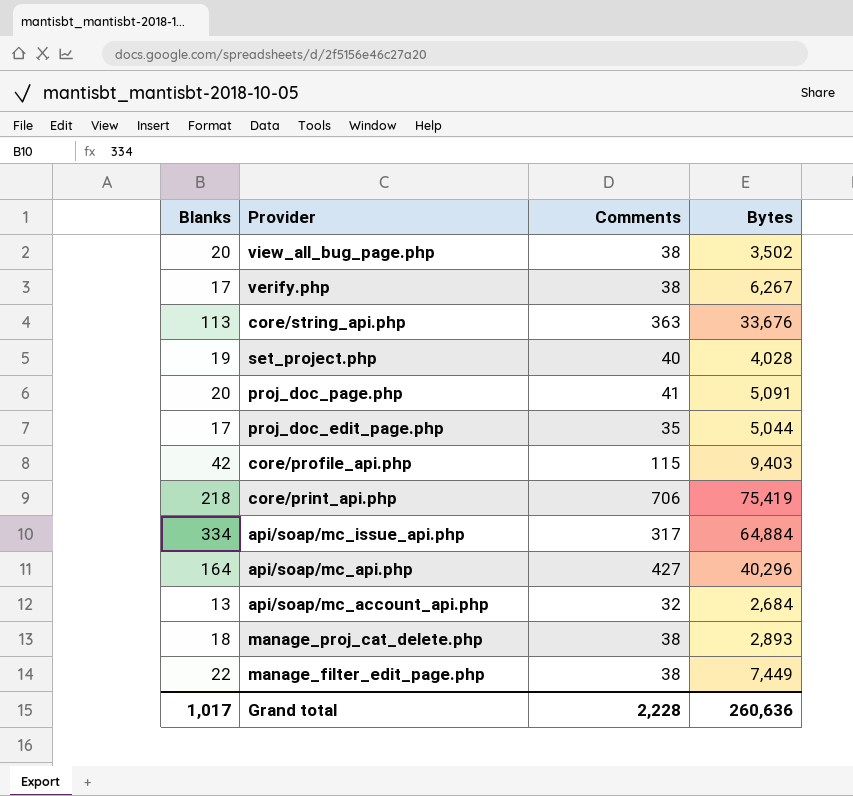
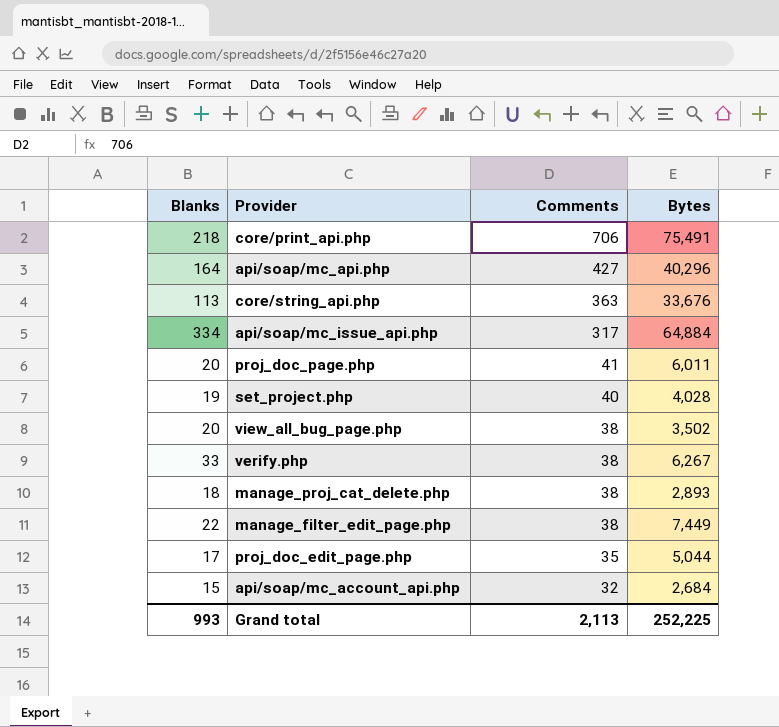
row order: none -> Comments descending
row core/profile_api.php: 42 | 115 | 9,403 -> none
core/print_api.php | Bytes: 75,419 -> 75,491
proj_doc_page.php | Bytes: 5,091 -> 6,011
verify.php | Blanks: 17 -> 33
api/soap/mc_account_api.php | Blanks: 13 -> 15
Grand total | Blanks: 1,017 -> 993
Grand total | Comments: 2,228 -> 2,113
Grand total | Bytes: 260,636 -> 252,225

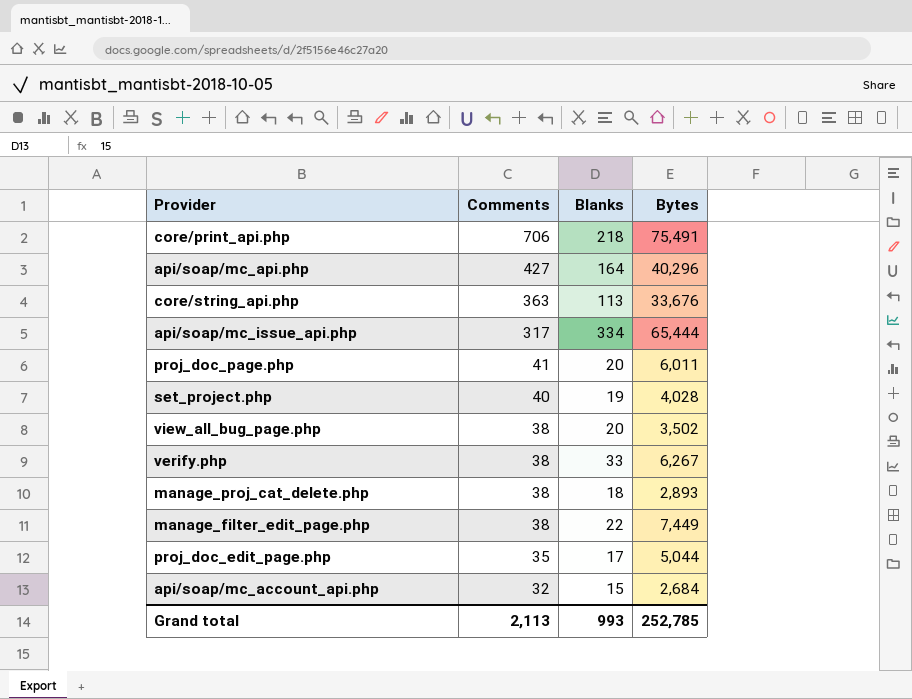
column Blanks | position: 1 -> 3
api/soap/mc_issue_api.php | Bytes: 64,884 -> 65,444
Grand total | Bytes: 252,225 -> 252,785

